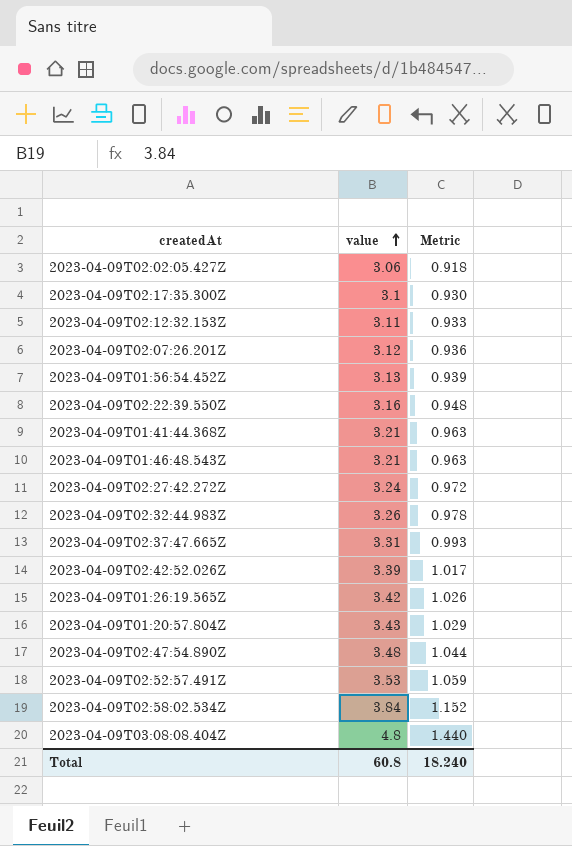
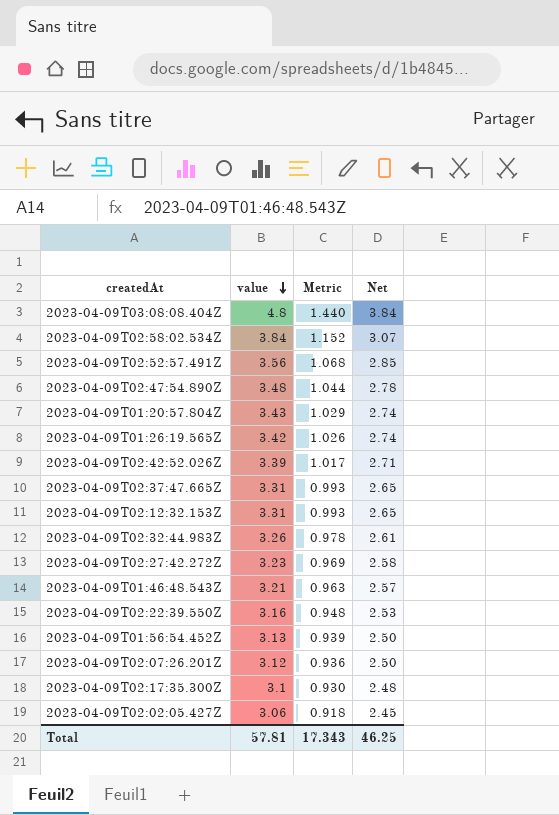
row order: value ascending -> value descending
column Net | formula: none -> [value] * 0.8
row 2023-04-09T01:41:44.368Z: 3.21 | 0.963 -> none
2023-04-09T02:52:57.491Z | value: 3.53 -> 3.56
2023-04-09T02:52:57.491Z | Metric: 1.059 -> 1.068
2023-04-09T02:12:32.153Z | value: 3.11 -> 3.31
2023-04-09T02:12:32.153Z | Metric: 0.933 -> 0.993
2023-04-09T02:27:42.272Z | value: 3.24 -> 3.23
2023-04-09T02:27:42.272Z | Metric: 0.972 -> 0.969
Total | value: 60.8 -> 57.81
Total | Metric: 18.240 -> 17.343

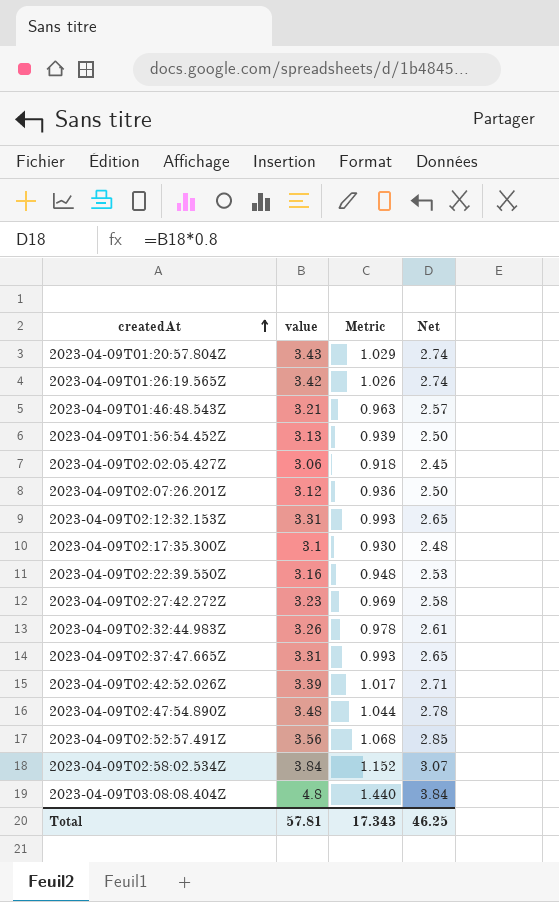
row order: value descending -> createdAt ascending

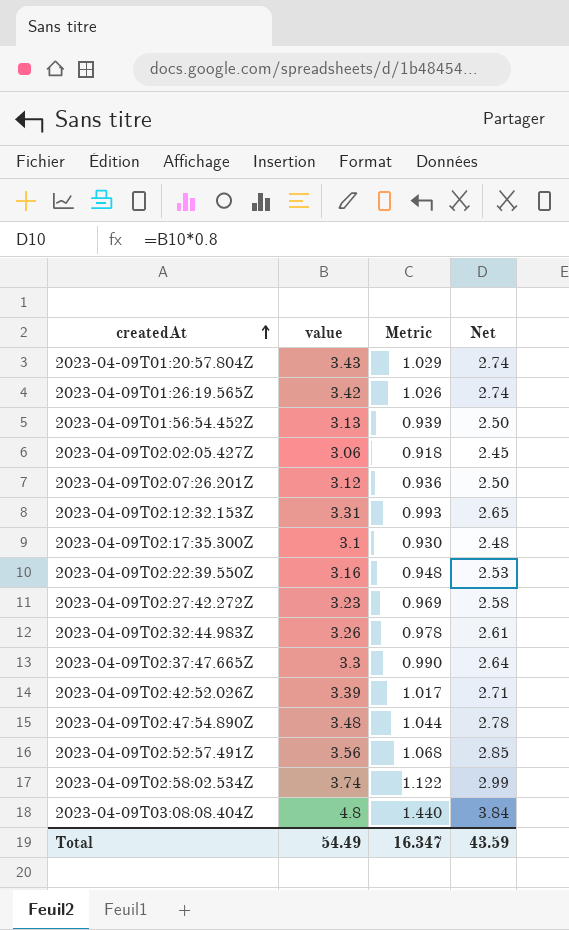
row 2023-04-09T01:46:48.543Z: 3.21 | 0.963 | 2.57 -> none
2023-04-09T02:37:47.665Z | value: 3.31 -> 3.3
2023-04-09T02:37:47.665Z | Metric: 0.993 -> 0.990
2023-04-09T02:37:47.665Z | Net: 2.65 -> 2.64
2023-04-09T02:58:02.534Z | value: 3.84 -> 3.74
2023-04-09T02:58:02.534Z | Metric: 1.152 -> 1.122
2023-04-09T02:58:02.534Z | Net: 3.07 -> 2.99
Total | value: 57.81 -> 54.49
Total | Metric: 17.343 -> 16.347
Total | Net: 46.25 -> 43.59

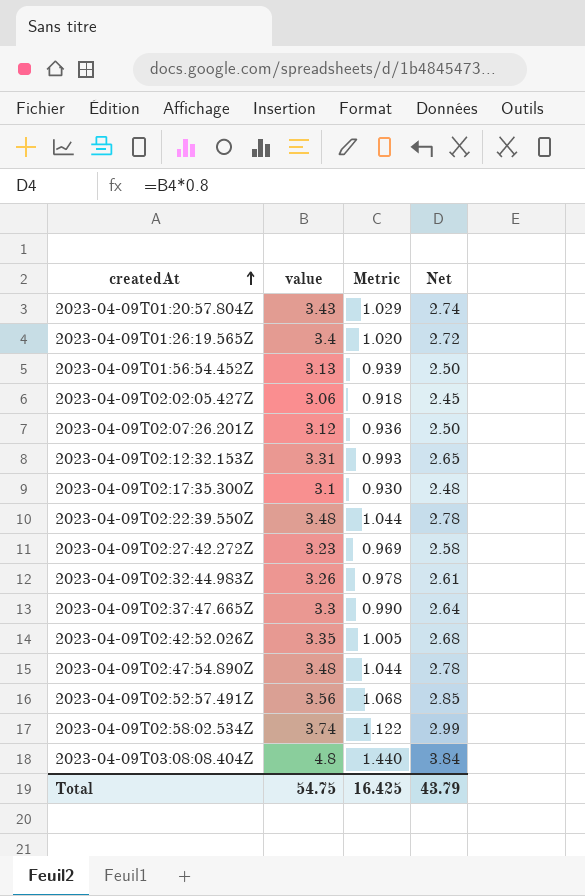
2023-04-09T01:26:19.565Z | value: 3.42 -> 3.4
2023-04-09T01:26:19.565Z | Metric: 1.026 -> 1.020
2023-04-09T01:26:19.565Z | Net: 2.74 -> 2.72
2023-04-09T02:22:39.550Z | value: 3.16 -> 3.48
2023-04-09T02:22:39.550Z | Metric: 0.948 -> 1.044
2023-04-09T02:22:39.550Z | Net: 2.53 -> 2.78
2023-04-09T02:42:52.026Z | value: 3.39 -> 3.35
2023-04-09T02:42:52.026Z | Metric: 1.017 -> 1.005
2023-04-09T02:42:52.026Z | Net: 2.71 -> 2.68
Total | value: 54.49 -> 54.75
Total | Metric: 16.347 -> 16.425
Total | Net: 43.59 -> 43.79

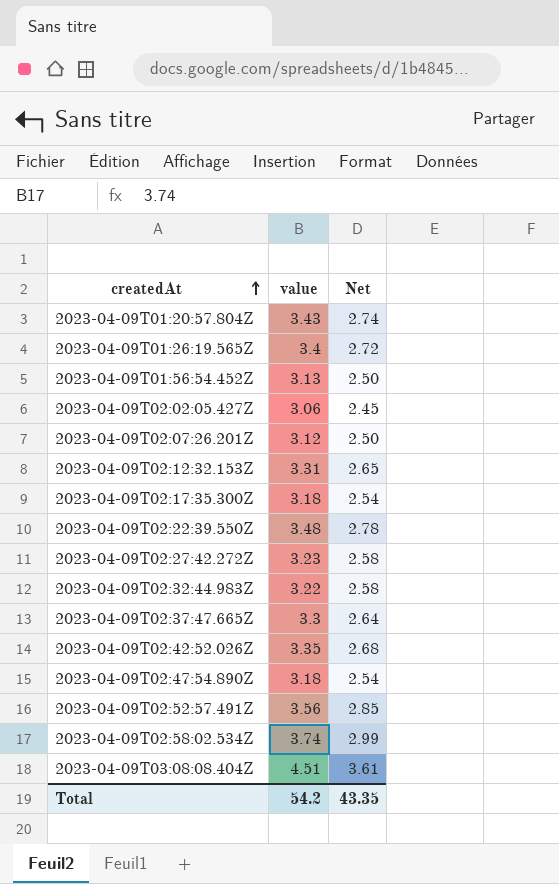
column Metric | formula: [value] * 0.3 -> none
2023-04-09T02:17:35.300Z | value: 3.1 -> 3.18
2023-04-09T02:17:35.300Z | Net: 2.48 -> 2.54
2023-04-09T02:32:44.983Z | value: 3.26 -> 3.22
2023-04-09T02:32:44.983Z | Net: 2.61 -> 2.58
2023-04-09T02:47:54.890Z | value: 3.48 -> 3.18
2023-04-09T02:47:54.890Z | Net: 2.78 -> 2.54
2023-04-09T03:08:08.404Z | value: 4.8 -> 4.51
2023-04-09T03:08:08.404Z | Net: 3.84 -> 3.61
Total | value: 54.75 -> 54.2
Total | Net: 43.79 -> 43.35

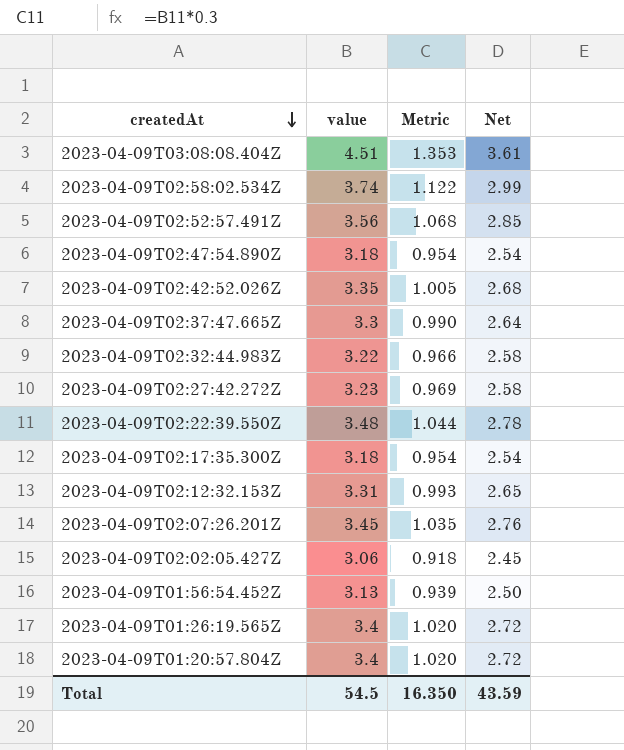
row order: createdAt ascending -> createdAt descending
column Metric | formula: none -> [value] * 0.3
2023-04-09T02:07:26.201Z | value: 3.12 -> 3.45
2023-04-09T02:07:26.201Z | Net: 2.50 -> 2.76
2023-04-09T01:20:57.804Z | value: 3.43 -> 3.4
2023-04-09T01:20:57.804Z | Net: 2.74 -> 2.72
Total | value: 54.2 -> 54.5
Total | Net: 43.35 -> 43.59

